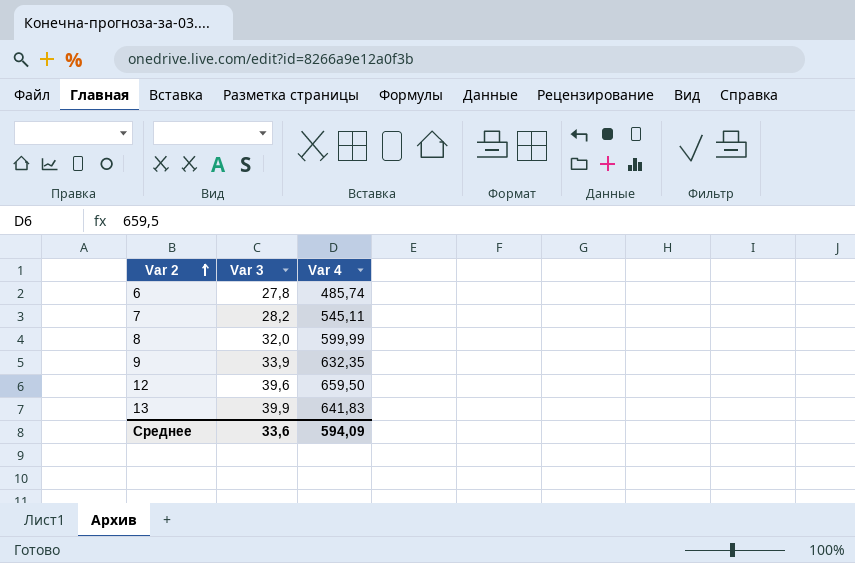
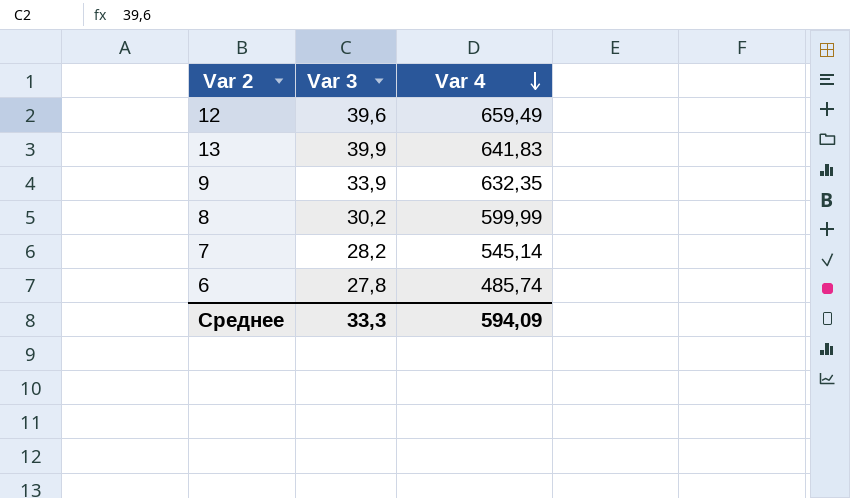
row order: Var 2 ascending -> Var 4 descending
12 | Var 4: 659,50 -> 659,49
8 | Var 3: 32,0 -> 30,2
7 | Var 4: 545,11 -> 545,14
Среднее | Var 3: 33,6 -> 33,3

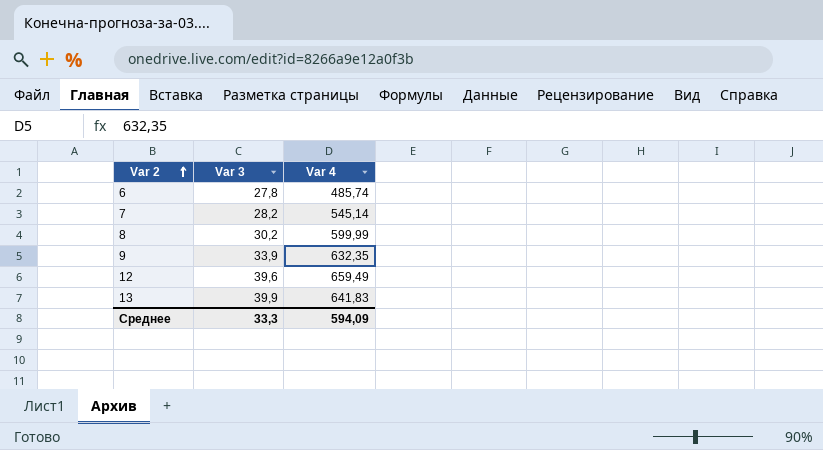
row order: Var 4 descending -> Var 2 ascending

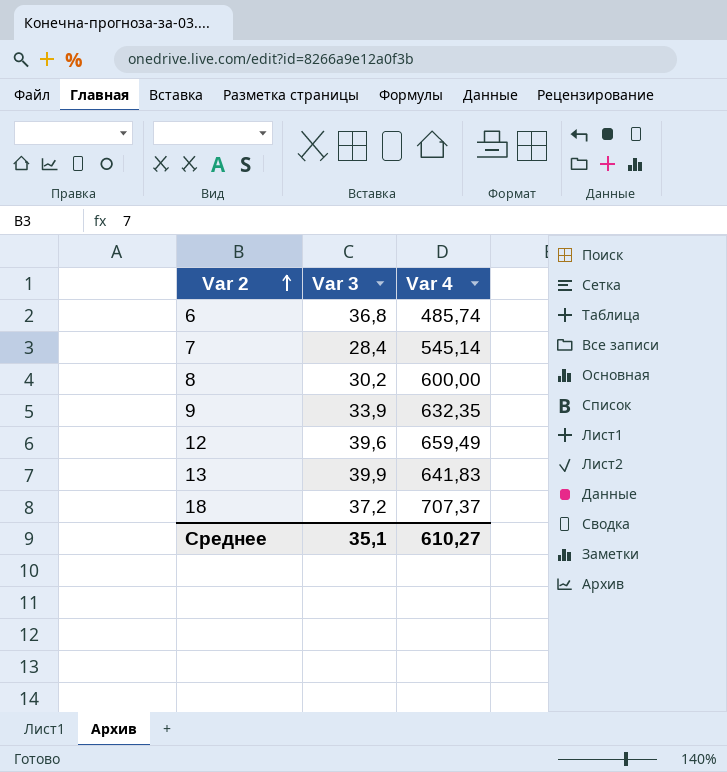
6 | Var 3: 27,8 -> 36,8
7 | Var 3: 28,2 -> 28,4
8 | Var 4: 599,99 -> 600,00
row 18: none -> 37,2 | 707,37
Среднее | Var 3: 33,3 -> 35,1
Среднее | Var 4: 594,09 -> 610,27

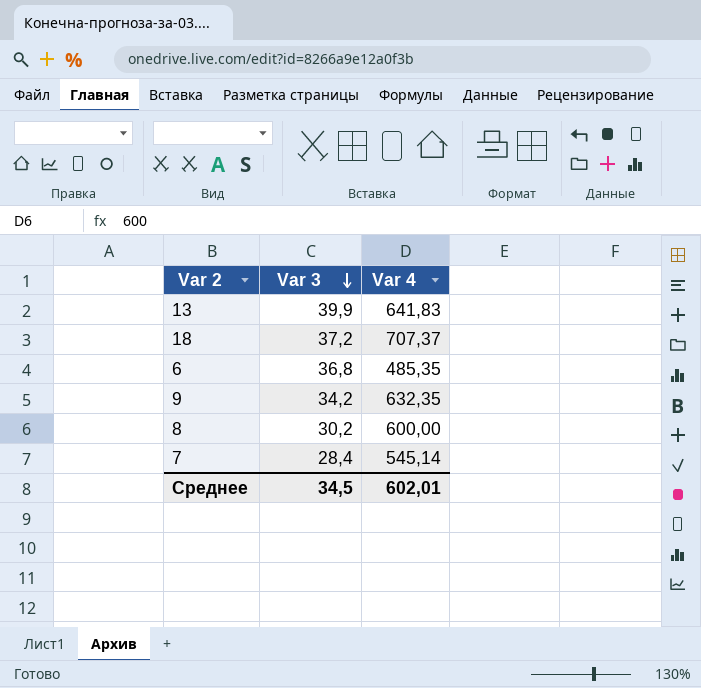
row order: Var 2 ascending -> Var 3 descending
row 12: 39,6 | 659,49 -> none
6 | Var 4: 485,74 -> 485,35
9 | Var 3: 33,9 -> 34,2
Среднее | Var 3: 35,1 -> 34,5
Среднее | Var 4: 610,27 -> 602,01

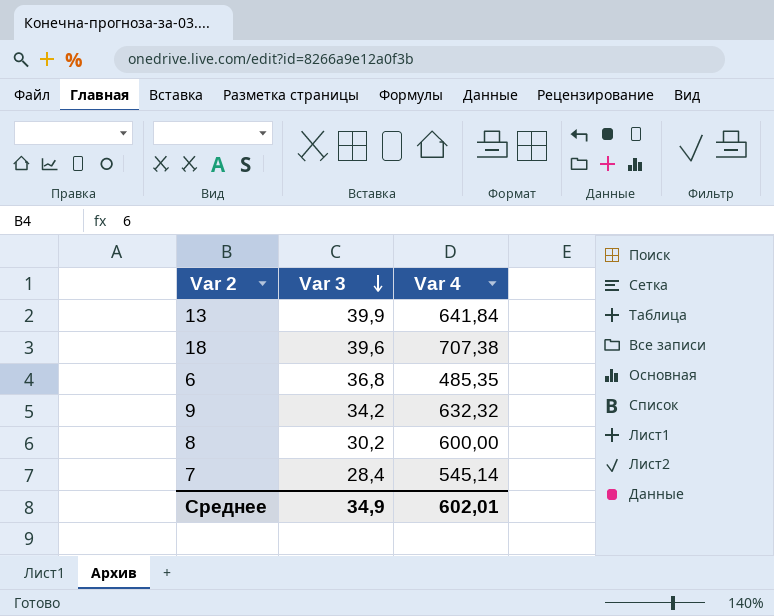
13 | Var 4: 641,83 -> 641,84
18 | Var 3: 37,2 -> 39,6
18 | Var 4: 707,37 -> 707,38
9 | Var 4: 632,35 -> 632,32
Среднее | Var 3: 34,5 -> 34,9

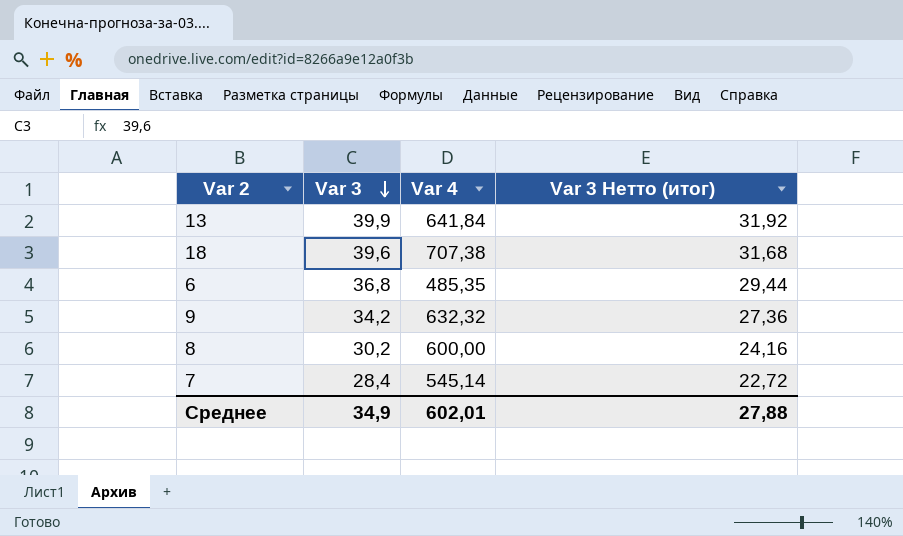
column Var 3 Нетто (итог) | formula: none -> [Var 3] * 0,8

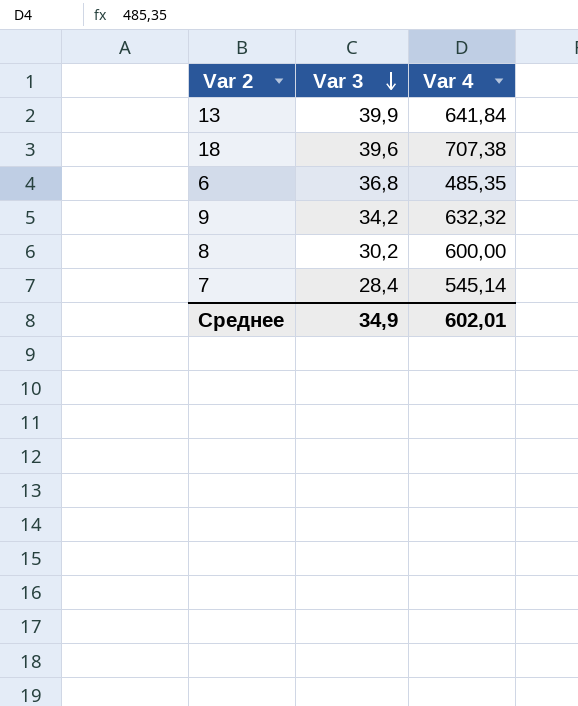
column Var 3 Нетто (итог) | formula: [Var 3] * 0,8 -> none

